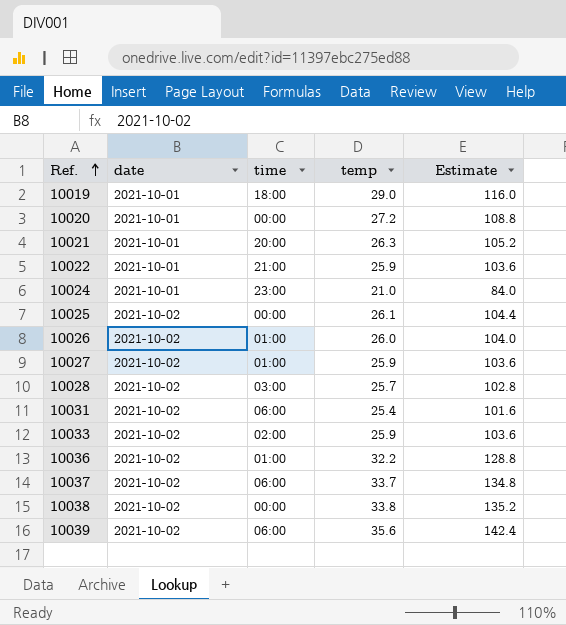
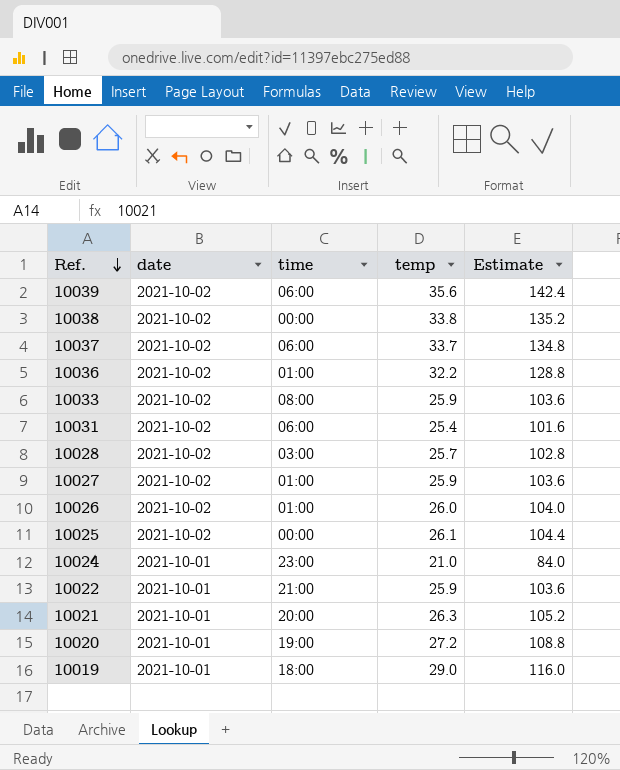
row order: Ref. ascending -> Ref. descending
10033 | time: 02:00 -> 08:00
10020 | time: 00:00 -> 19:00

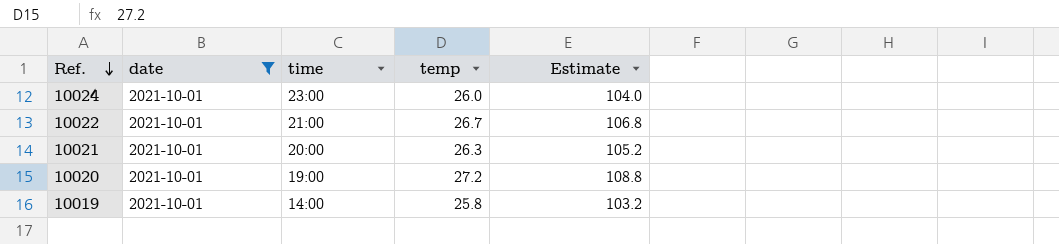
filter: none -> date = 2021-10-01
10024 | temp: 21.0 -> 26.0
10024 | Estimate: 84.0 -> 104.0
10022 | temp: 25.9 -> 26.7
10022 | Estimate: 103.6 -> 106.8
10019 | time: 18:00 -> 14:00
10019 | temp: 29.0 -> 25.8
10019 | Estimate: 116.0 -> 103.2

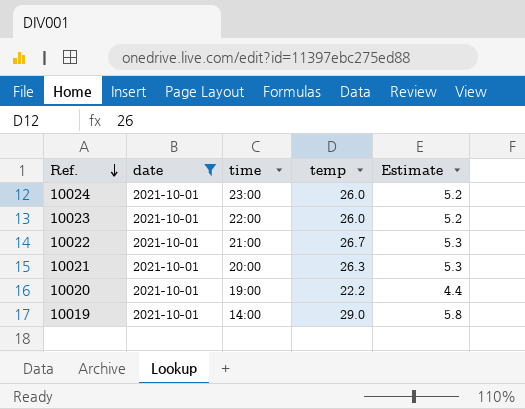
column Estimate | formula: [temp] * 4 -> [temp] * 0.2
row 10023: none -> 2021-10-01 | 22:00 | 26.0 | 5.2
10020 | temp: 27.2 -> 22.2
10019 | temp: 25.8 -> 29.0

